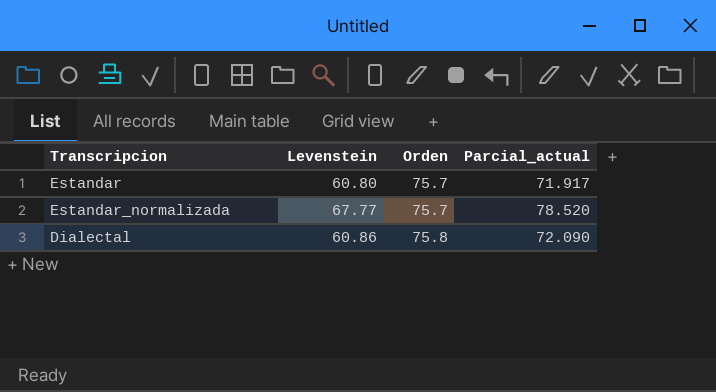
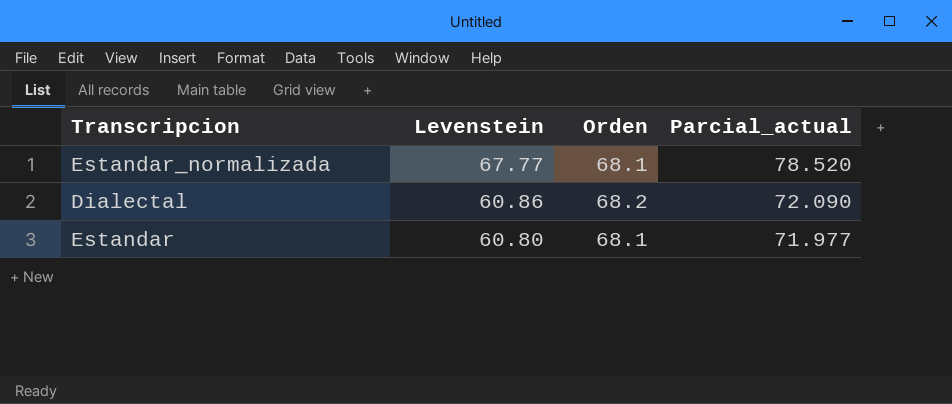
row order: Orden ascending -> Levenstein descending
Estandar_normalizada | Orden: 75.7 -> 68.1
Dialectal | Orden: 75.8 -> 68.2
Estandar | Orden: 75.7 -> 68.1
Estandar | Parcial_actual: 71.917 -> 71.977

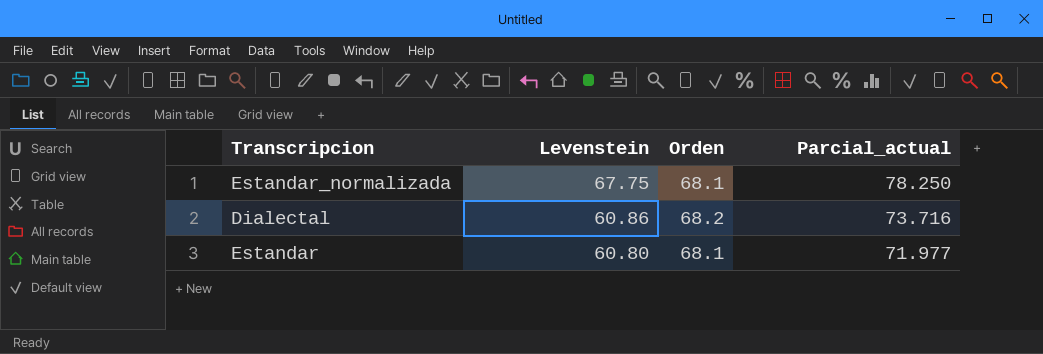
Estandar_normalizada | Levenstein: 67.77 -> 67.75
Estandar_normalizada | Parcial_actual: 78.520 -> 78.250
Dialectal | Parcial_actual: 72.090 -> 73.716

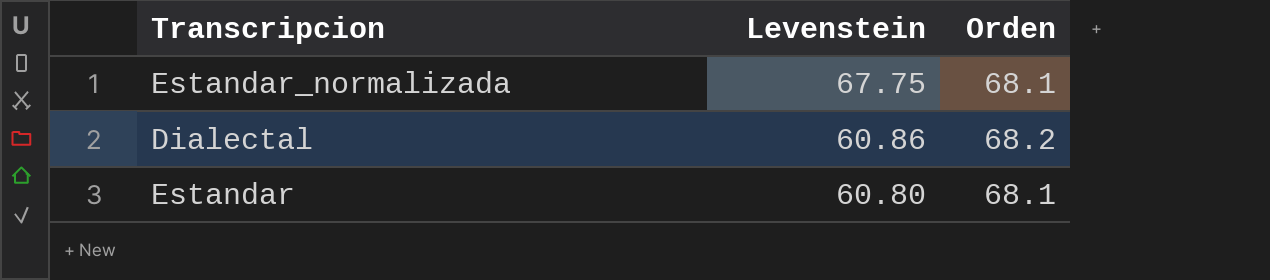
column Parcial_actual | position: 4 -> none

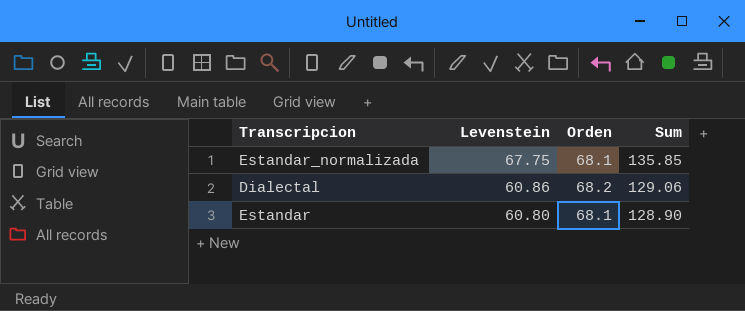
column Sum | formula: none -> [Levenstein] + [Orden]

